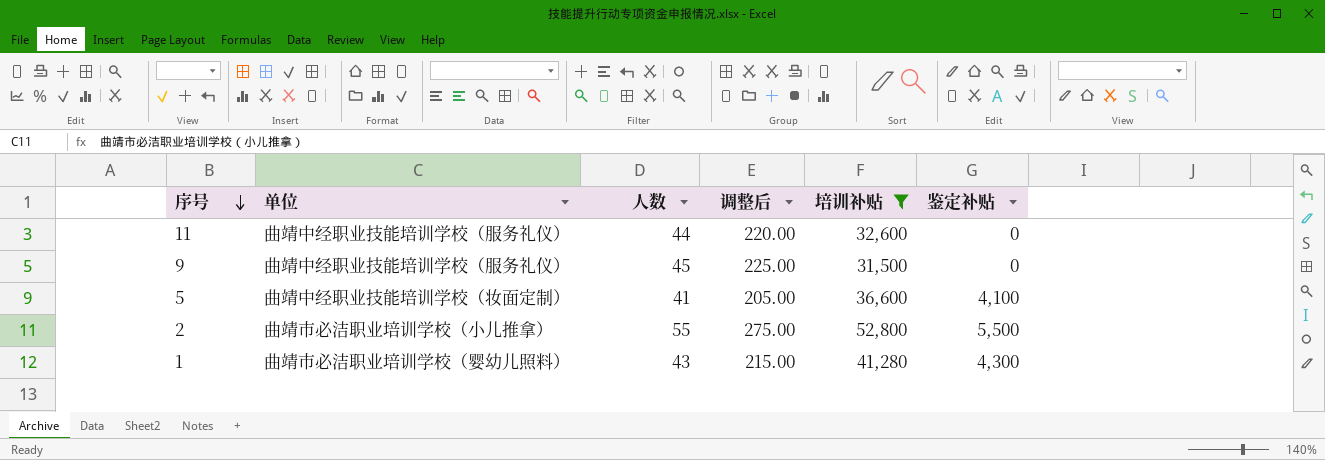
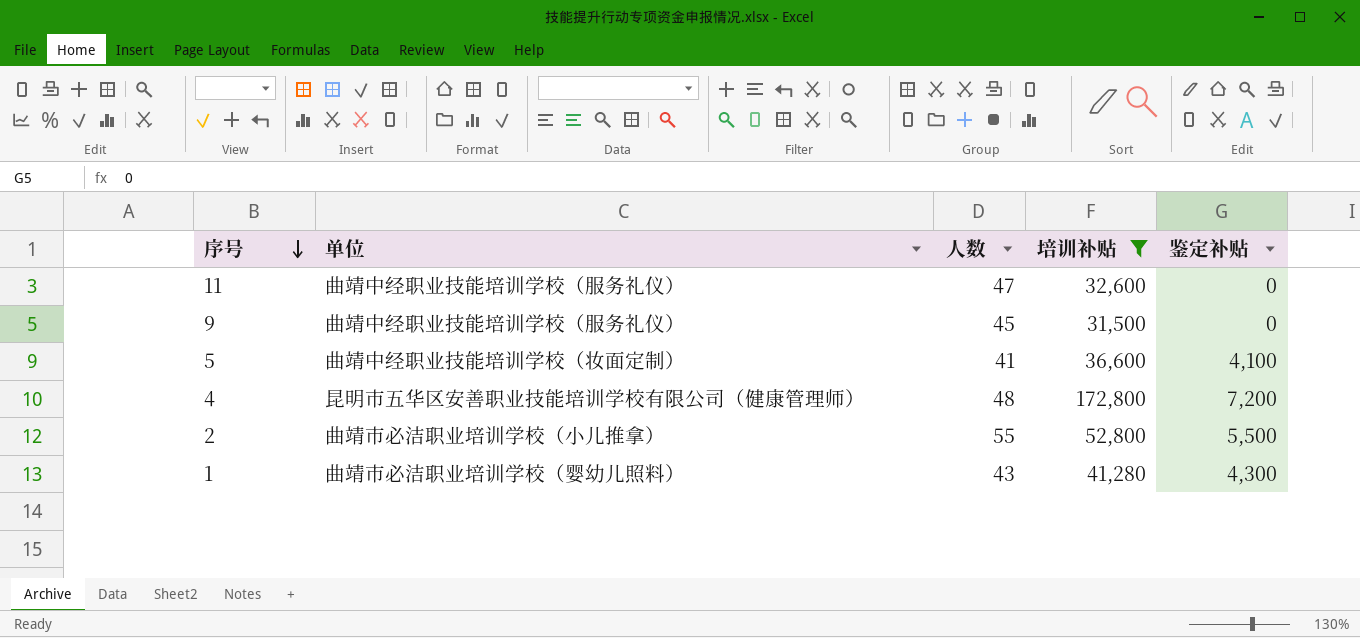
column 调整后 | formula: [人数] * 5 -> none
11 | 人数: 44 -> 47
row 4: none -> 昆明市五华区安善职业技能培训学校有限公司（健康管理师） | 48 | 172,800 | 7,200

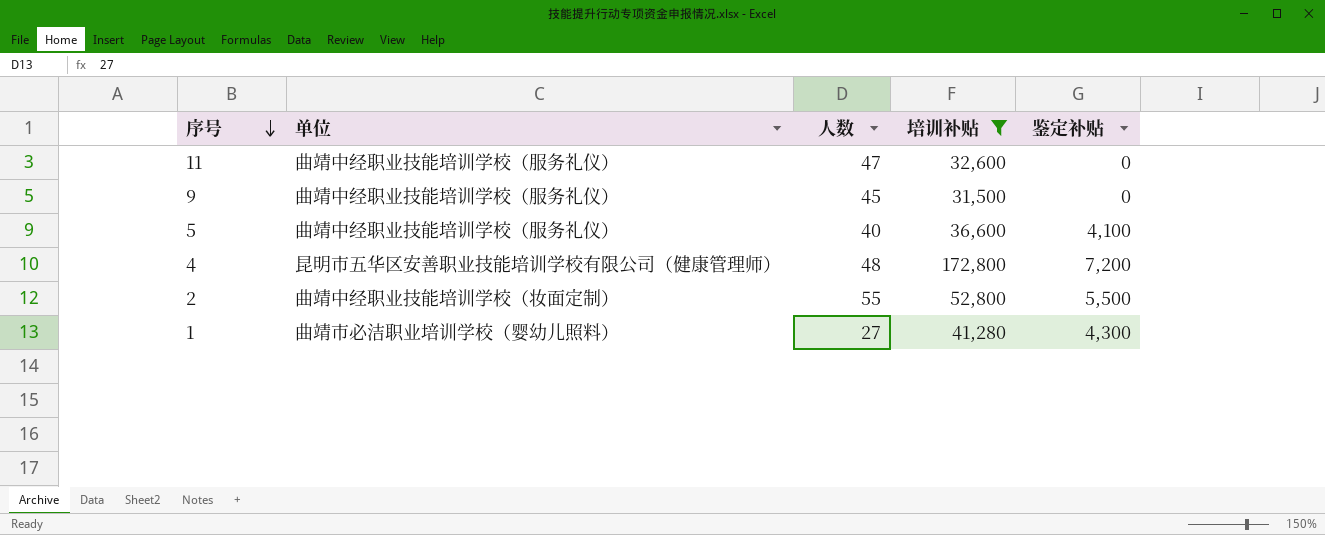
5 | 单位: 曲靖中经职业技能培训学校（妆面定制） -> 曲靖中经职业技能培训学校（服务礼仪）
5 | 人数: 41 -> 40
2 | 单位: 曲靖市必洁职业培训学校（小儿推拿） -> 曲靖中经职业技能培训学校（妆面定制）
1 | 人数: 43 -> 27

